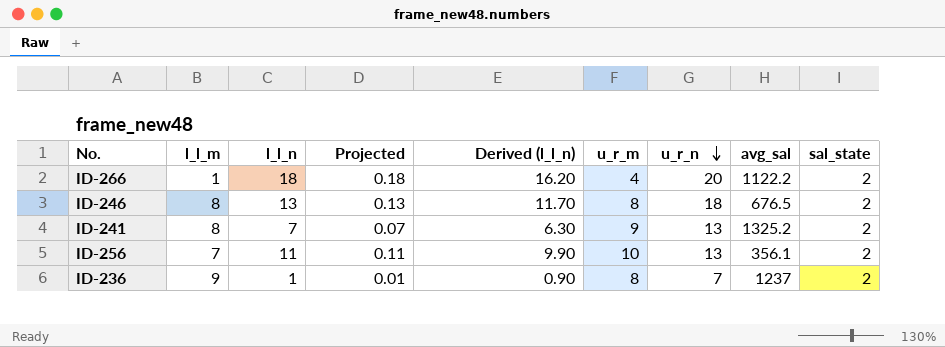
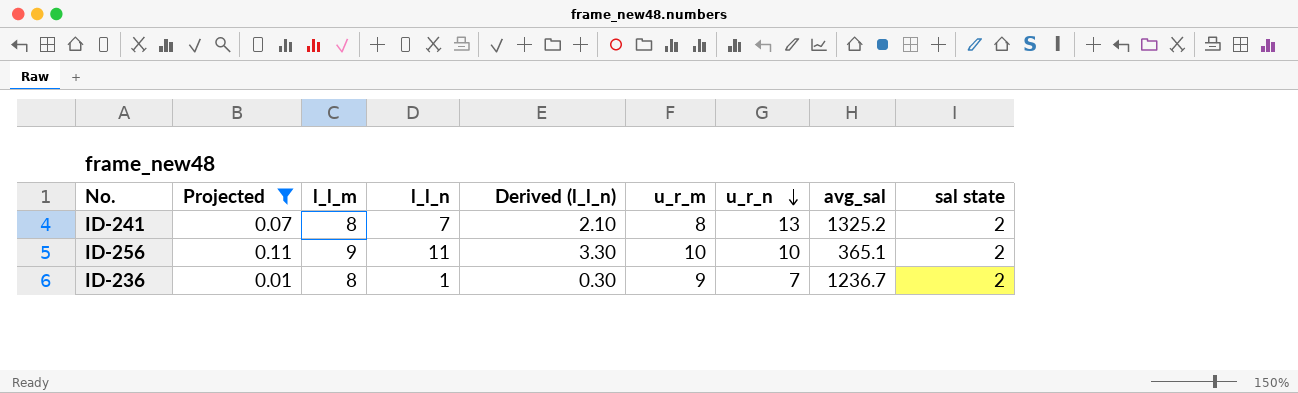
filter: none -> Projected <= 0.11
column Projected | position: 4 -> 2
column Derived (l_l_n) | formula: [l_l_n] * 0.9 -> [l_l_n] * 0.3
column name: sal_state -> sal state
ID-241 | u_r_m: 9 -> 8
ID-256 | l_l_m: 7 -> 9
ID-256 | u_r_n: 13 -> 10
ID-256 | avg_sal: 356.1 -> 365.1
ID-236 | l_l_m: 9 -> 8
ID-236 | u_r_m: 8 -> 9
ID-236 | avg_sal: 1237 -> 1236.7

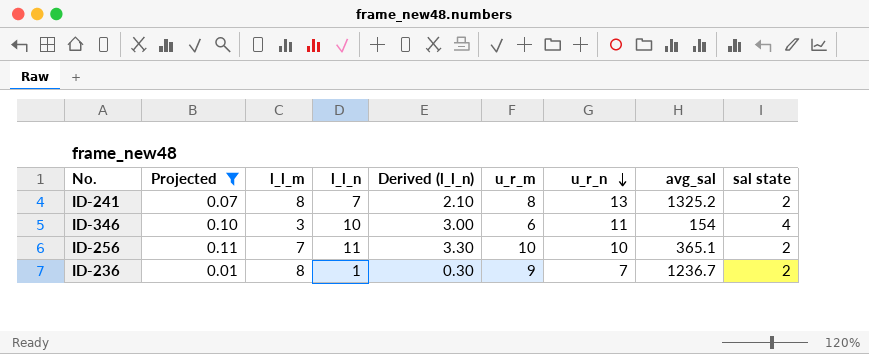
row ID-346: none -> 0.10 | 3 | 10 | 3.00 | 6 | 11 | 154 | 4
ID-256 | l_l_m: 9 -> 7

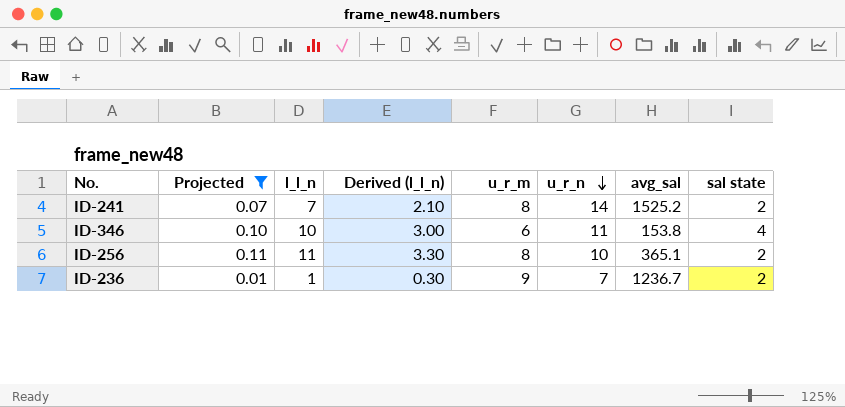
column l_l_m | position: 3 -> none
ID-241 | u_r_n: 13 -> 14
ID-241 | avg_sal: 1325.2 -> 1525.2
ID-346 | avg_sal: 154 -> 153.8
ID-256 | u_r_m: 10 -> 8

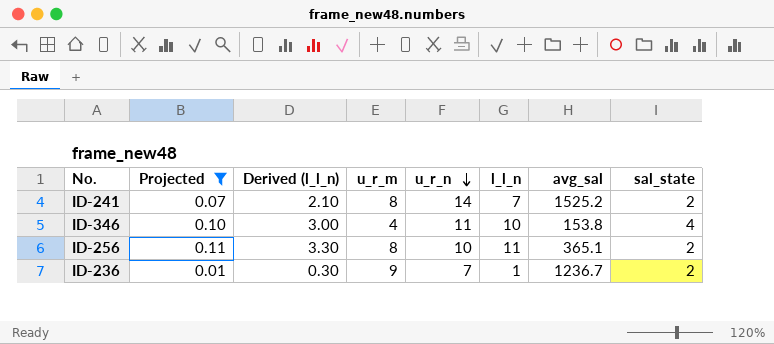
column l_l_n | position: 3 -> 6
column name: sal state -> sal_state
ID-346 | u_r_m: 6 -> 4

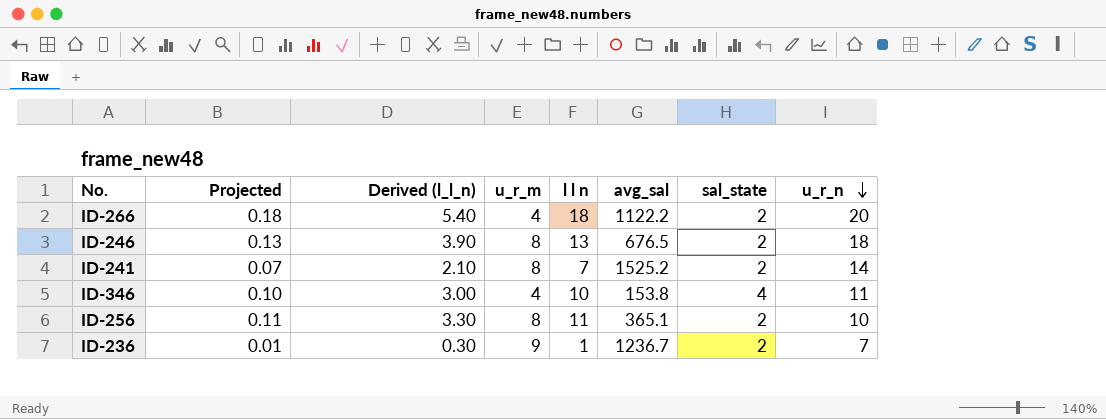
filter: Projected <= 0.11 -> none
column name: l_l_n -> l l n
column u_r_n | position: 5 -> 8

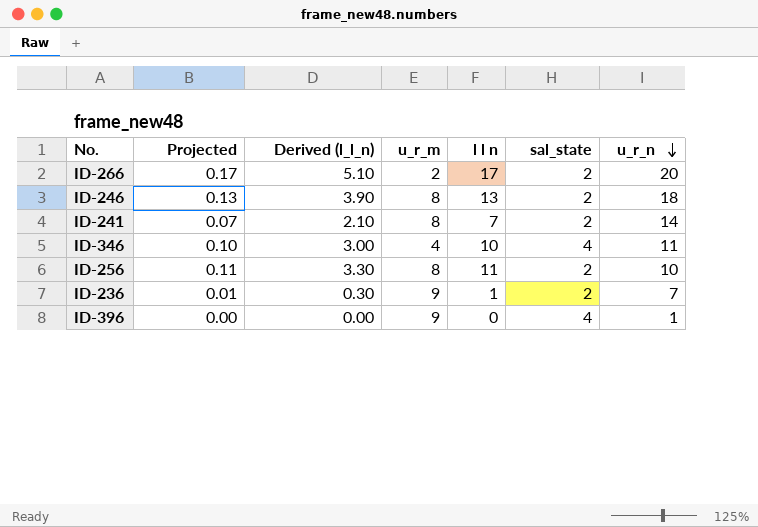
column avg_sal | position: 6 -> none
ID-266 | Projected: 0.18 -> 0.17
ID-266 | Derived (l_l_n): 5.40 -> 5.10
ID-266 | u_r_m: 4 -> 2
ID-266 | l l n: 18 -> 17
row ID-396: none -> 0.00 | 0.00 | 9 | 0 | 4 | 1

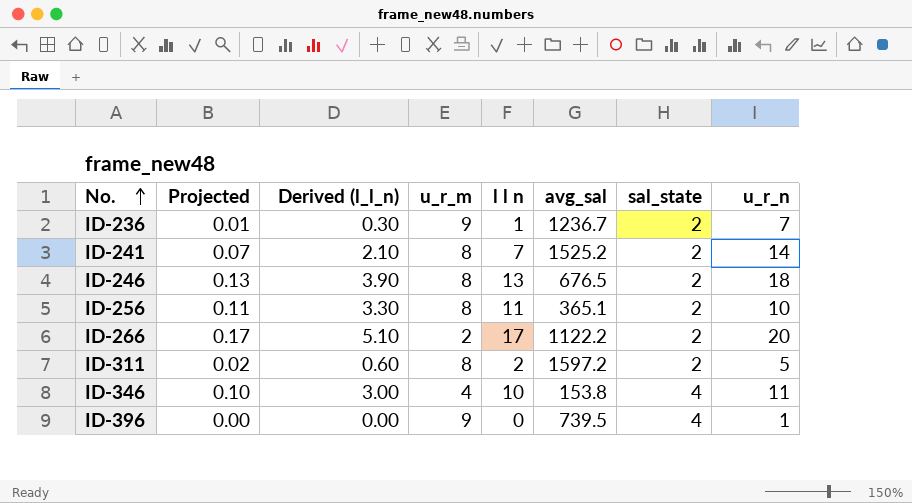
row order: u_r_n descending -> No. ascending
column avg_sal | position: none -> 6
row ID-311: none -> 0.02 | 0.60 | 8 | 2 | 1597.2 | 2 | 5

